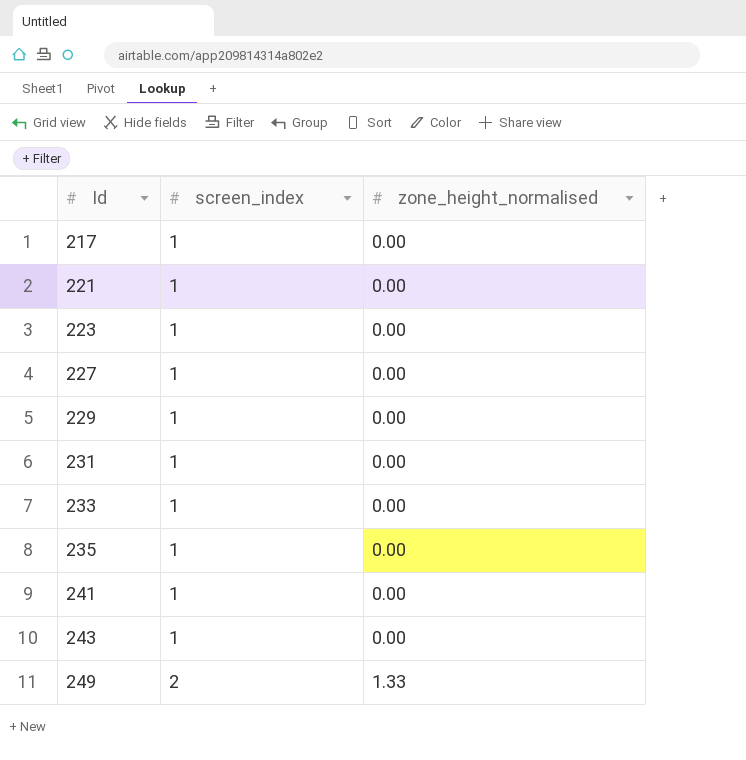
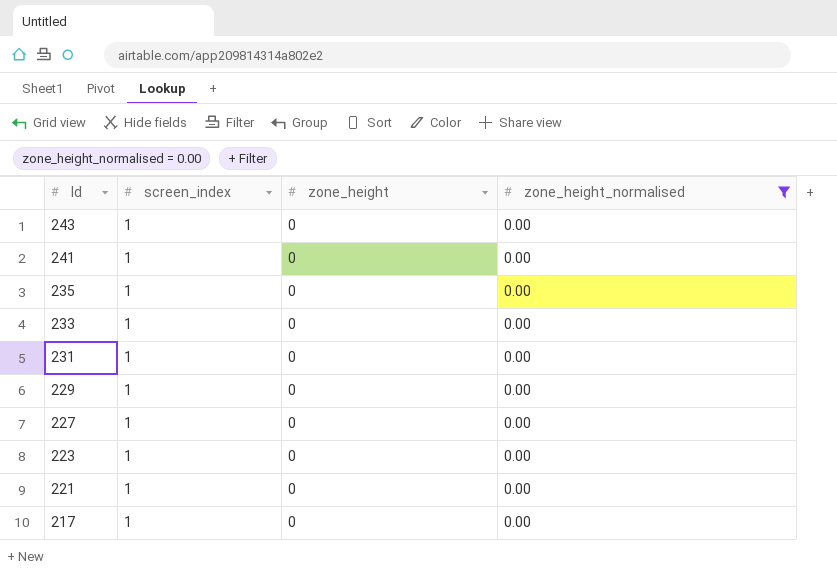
filter: none -> zone_height_normalised = 0.00
row order: Id ascending -> Id descending
column zone_height | position: none -> 3

